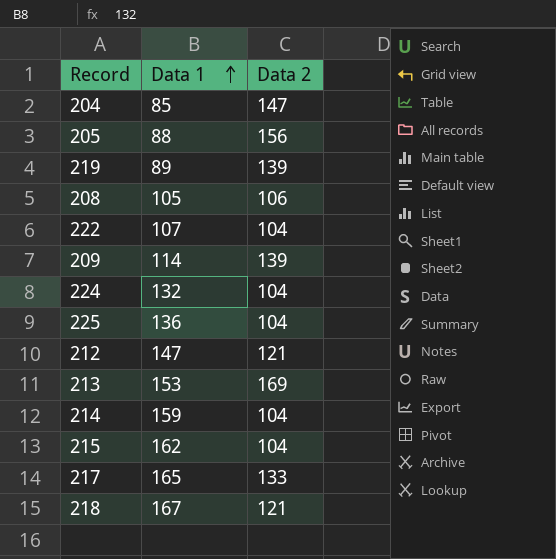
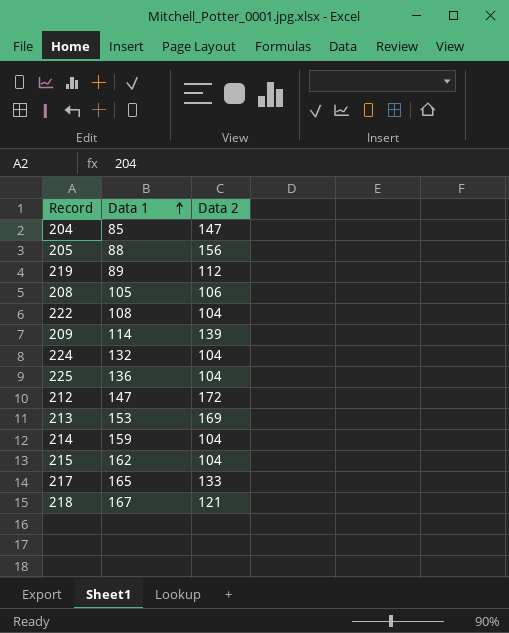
219 | Data 2: 139 -> 112
222 | Data 1: 107 -> 108
212 | Data 2: 121 -> 172

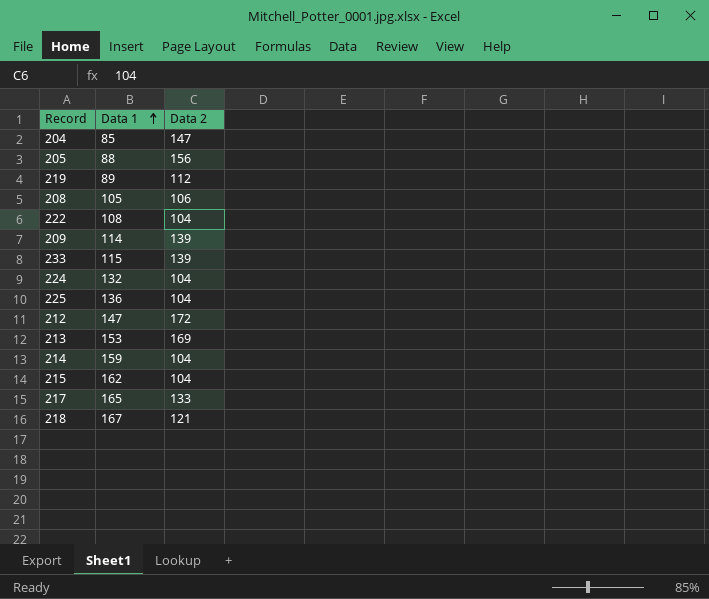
row 233: none -> 115 | 139

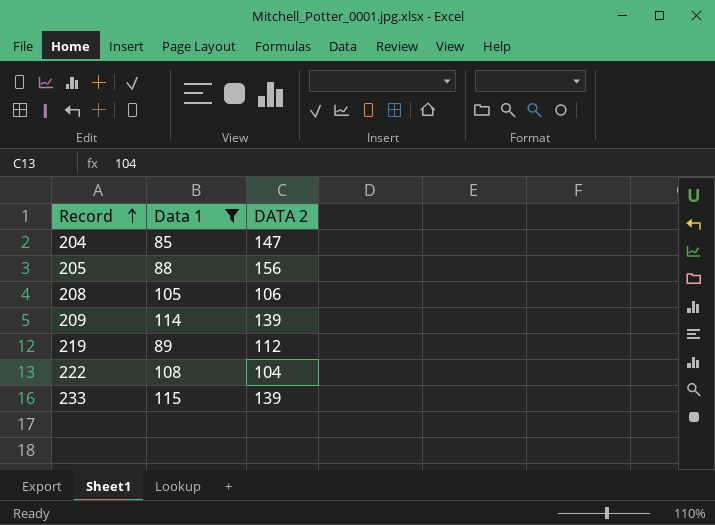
filter: none -> Data 1 <= 115
row order: Data 1 ascending -> Record ascending
column name: Data 2 -> DATA 2

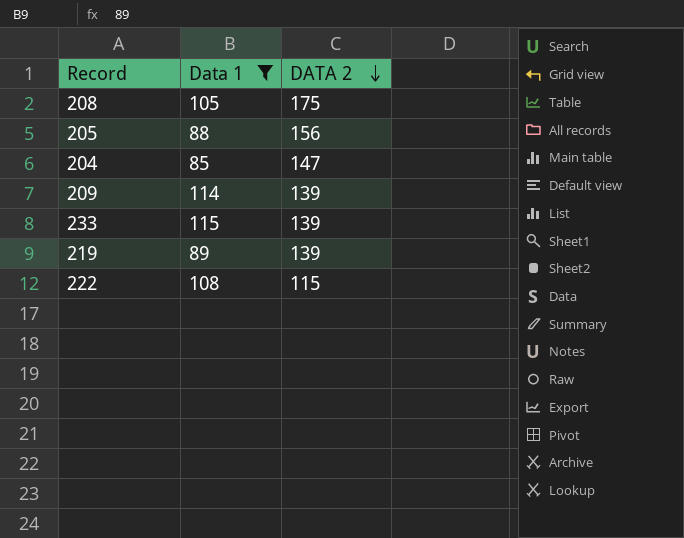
row order: Record ascending -> DATA 2 descending
208 | DATA 2: 106 -> 175
219 | DATA 2: 112 -> 139
222 | DATA 2: 104 -> 115

